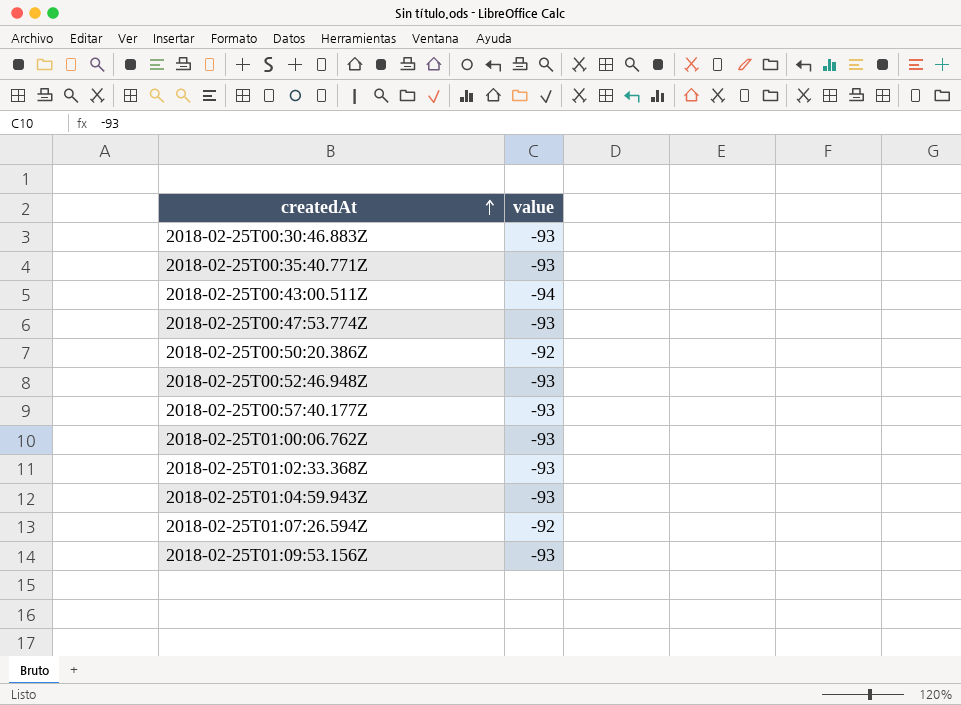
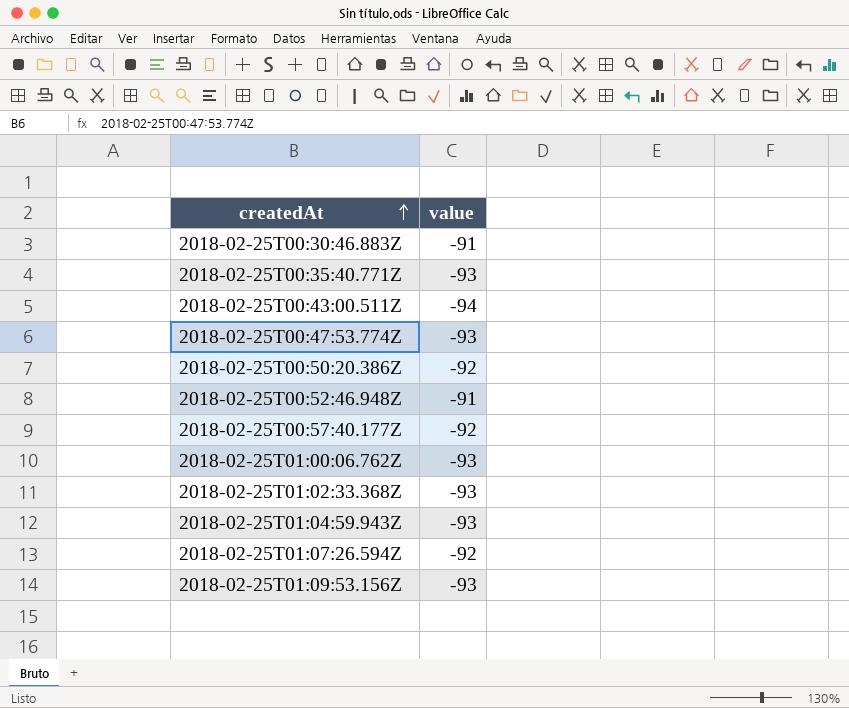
2018-02-25T00:30:46.883Z | value: -93 -> -91
2018-02-25T00:52:46.948Z | value: -93 -> -91
2018-02-25T00:57:40.177Z | value: -93 -> -92

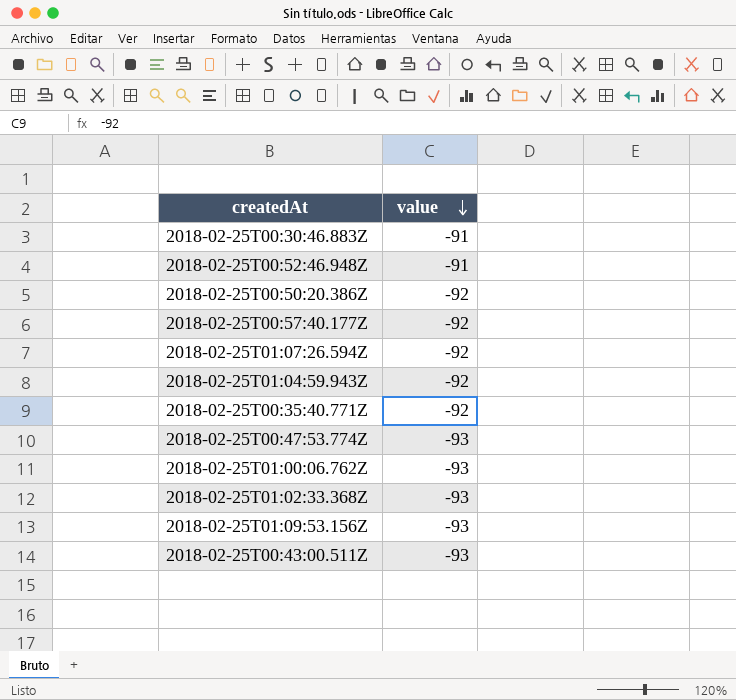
row order: createdAt ascending -> value descending
2018-02-25T01:04:59.943Z | value: -93 -> -92
2018-02-25T00:35:40.771Z | value: -93 -> -92
2018-02-25T00:43:00.511Z | value: -94 -> -93

